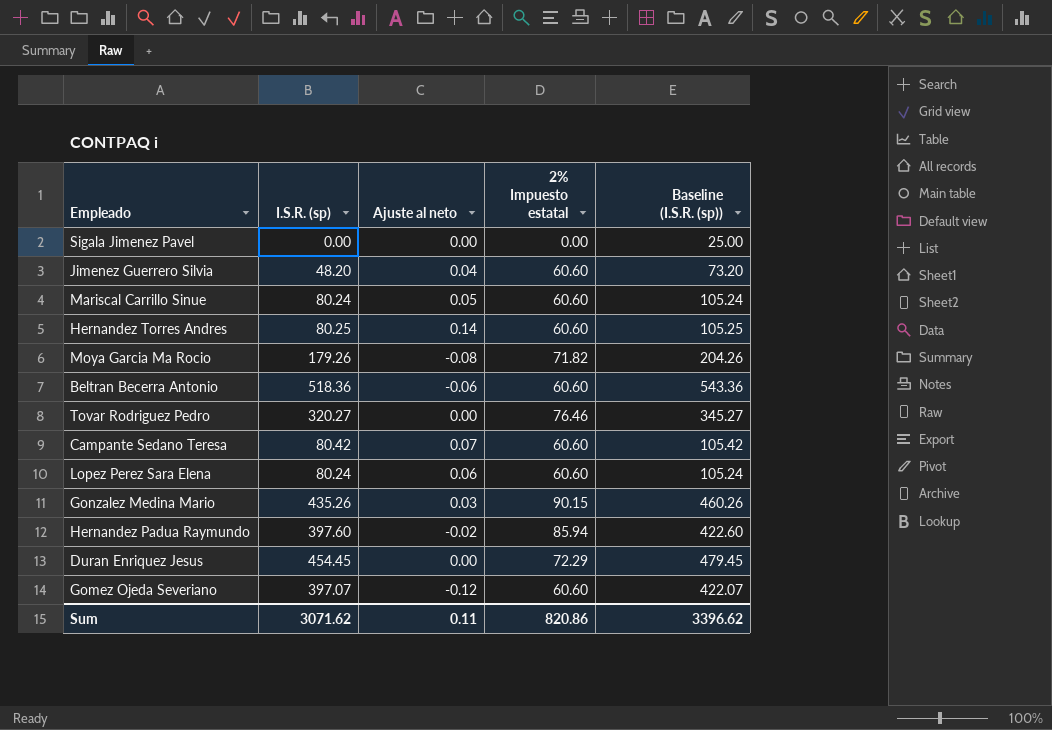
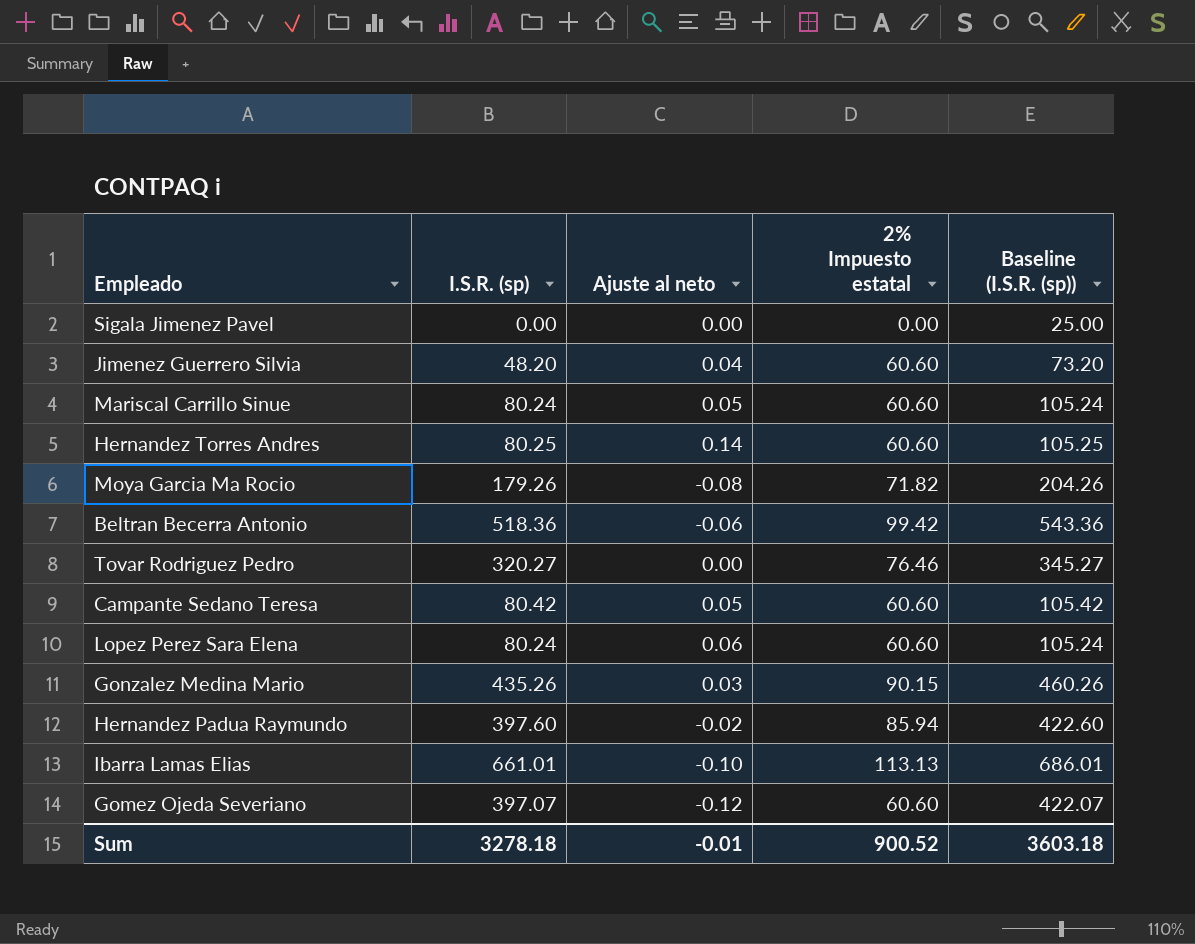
row Duran Enriquez Jesus: 454.45 | 0.00 | 72.29 | 479.45 -> none
Beltran Becerra Antonio | 2% Impuesto estatal: 60.60 -> 99.42
Campante Sedano Teresa | Ajuste al neto: 0.07 -> 0.05
row Ibarra Lamas Elias: none -> 661.01 | -0.10 | 113.13 | 686.01
Sum | I.S.R. (sp): 3071.62 -> 3278.18
Sum | Ajuste al neto: 0.11 -> -0.01
Sum | 2% Impuesto estatal: 820.86 -> 900.52
Sum | Baseline (I.S.R. (sp)): 3396.62 -> 3603.18

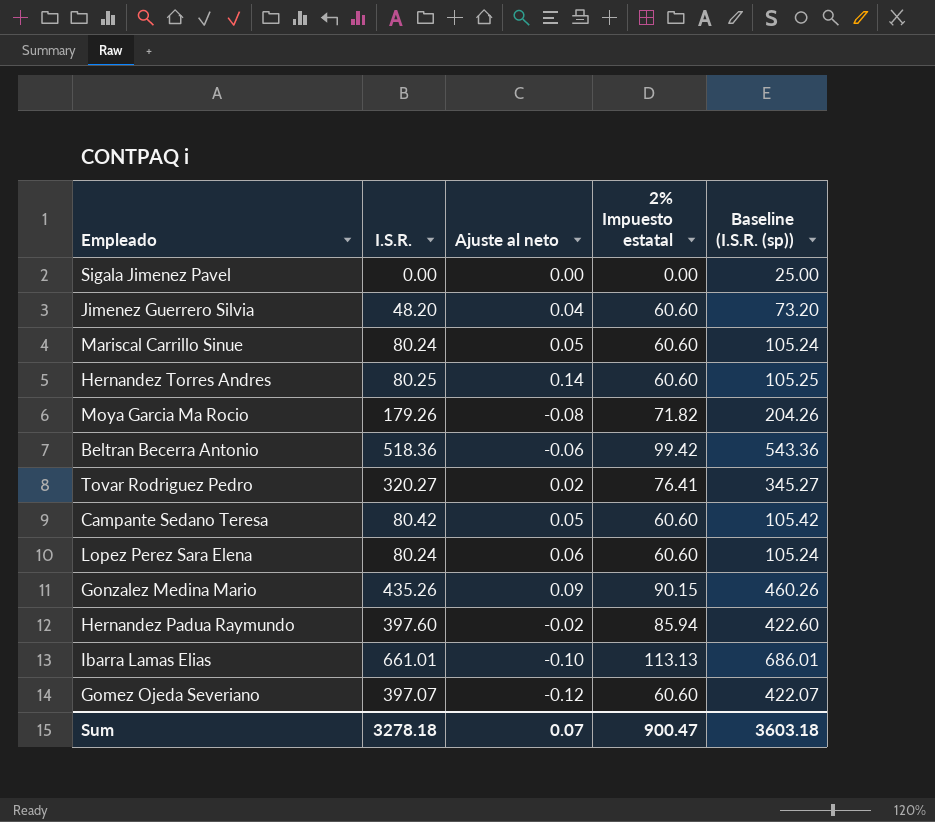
column name: I.S.R. (sp) -> I.S.R.
Tovar Rodriguez Pedro | Ajuste al neto: 0.00 -> 0.02
Tovar Rodriguez Pedro | 2% Impuesto estatal: 76.46 -> 76.41
Gonzalez Medina Mario | Ajuste al neto: 0.03 -> 0.09
Sum | Ajuste al neto: -0.01 -> 0.07
Sum | 2% Impuesto estatal: 900.52 -> 900.47

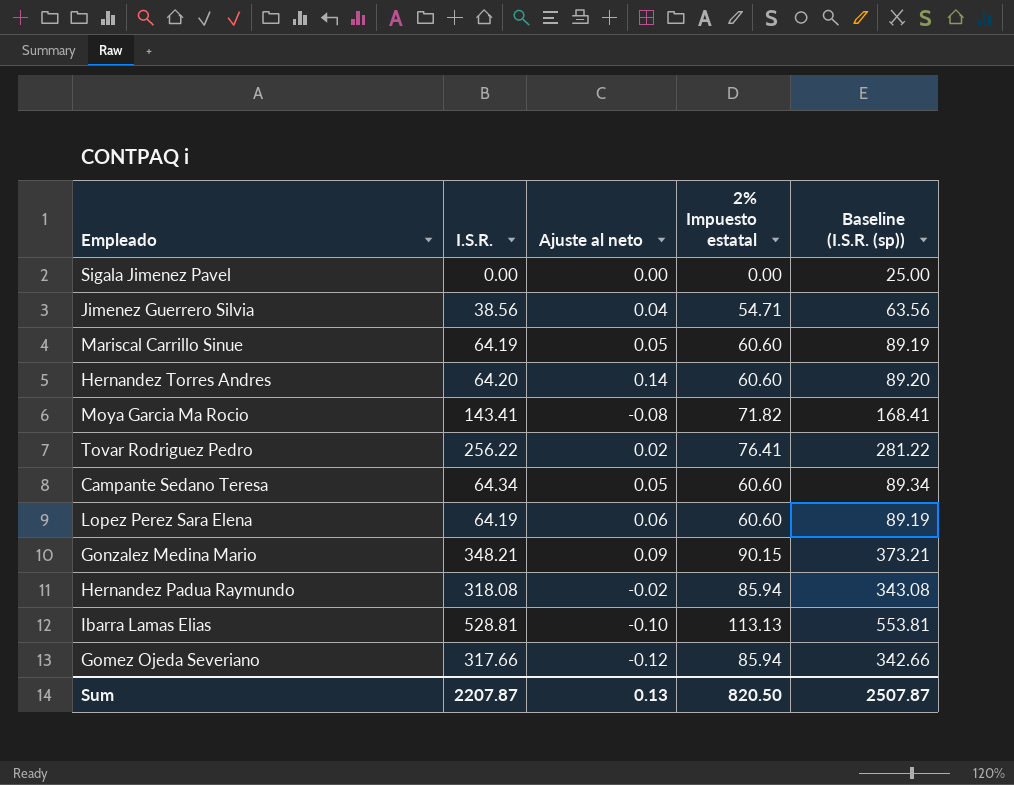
row Beltran Becerra Antonio: 518.36 | -0.06 | 99.42 | 543.36 -> none
Jimenez Guerrero Silvia | I.S.R.: 48.20 -> 38.56
Jimenez Guerrero Silvia | 2% Impuesto estatal: 60.60 -> 54.71
Jimenez Guerrero Silvia | Baseline (I.S.R. (sp)): 73.20 -> 63.56
Mariscal Carrillo Sinue | I.S.R.: 80.24 -> 64.19
Mariscal Carrillo Sinue | Baseline (I.S.R. (sp)): 105.24 -> 89.19
Hernandez Torres Andres | I.S.R.: 80.25 -> 64.20
Hernandez Torres Andres | Baseline (I.S.R. (sp)): 105.25 -> 89.20
Moya Garcia Ma Rocio | I.S.R.: 179.26 -> 143.41
Moya Garcia Ma Rocio | Baseline (I.S.R. (sp)): 204.26 -> 168.41
Tovar Rodriguez Pedro | I.S.R.: 320.27 -> 256.22
Tovar Rodriguez Pedro | Baseline (I.S.R. (sp)): 345.27 -> 281.22
Campante Sedano Teresa | I.S.R.: 80.42 -> 64.34
Campante Sedano Teresa | Baseline (I.S.R. (sp)): 105.42 -> 89.34
Lopez Perez Sara Elena | I.S.R.: 80.24 -> 64.19
Lopez Perez Sara Elena | Baseline (I.S.R. (sp)): 105.24 -> 89.19
Gonzalez Medina Mario | I.S.R.: 435.26 -> 348.21
Gonzalez Medina Mario | Baseline (I.S.R. (sp)): 460.26 -> 373.21
Hernandez Padua Raymundo | I.S.R.: 397.60 -> 318.08
Hernandez Padua Raymundo | Baseline (I.S.R. (sp)): 422.60 -> 343.08
Ibarra Lamas Elias | I.S.R.: 661.01 -> 528.81
Ibarra Lamas Elias | Baseline (I.S.R. (sp)): 686.01 -> 553.81
Gomez Ojeda Severiano | I.S.R.: 397.07 -> 317.66
Gomez Ojeda Severiano | 2% Impuesto estatal: 60.60 -> 85.94
Gomez Ojeda Severiano | Baseline (I.S.R. (sp)): 422.07 -> 342.66
Sum | I.S.R.: 3278.18 -> 2207.87
Sum | Ajuste al neto: 0.07 -> 0.13
Sum | 2% Impuesto estatal: 900.47 -> 820.50
Sum | Baseline (I.S.R. (sp)): 3603.18 -> 2507.87

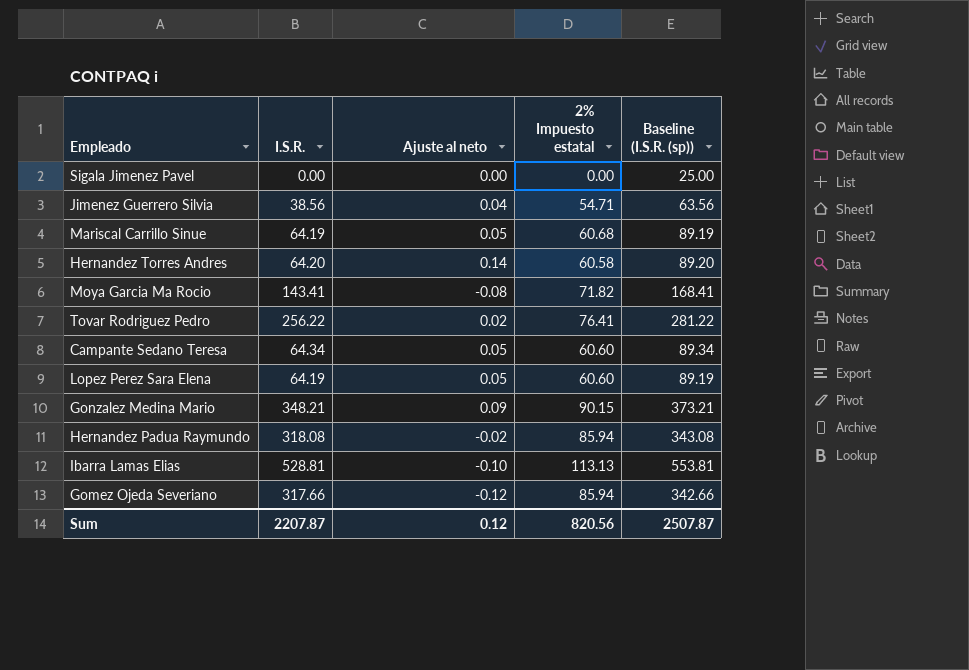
Mariscal Carrillo Sinue | 2% Impuesto estatal: 60.60 -> 60.68
Hernandez Torres Andres | 2% Impuesto estatal: 60.60 -> 60.58
Lopez Perez Sara Elena | Ajuste al neto: 0.06 -> 0.05
Sum | Ajuste al neto: 0.13 -> 0.12
Sum | 2% Impuesto estatal: 820.50 -> 820.56

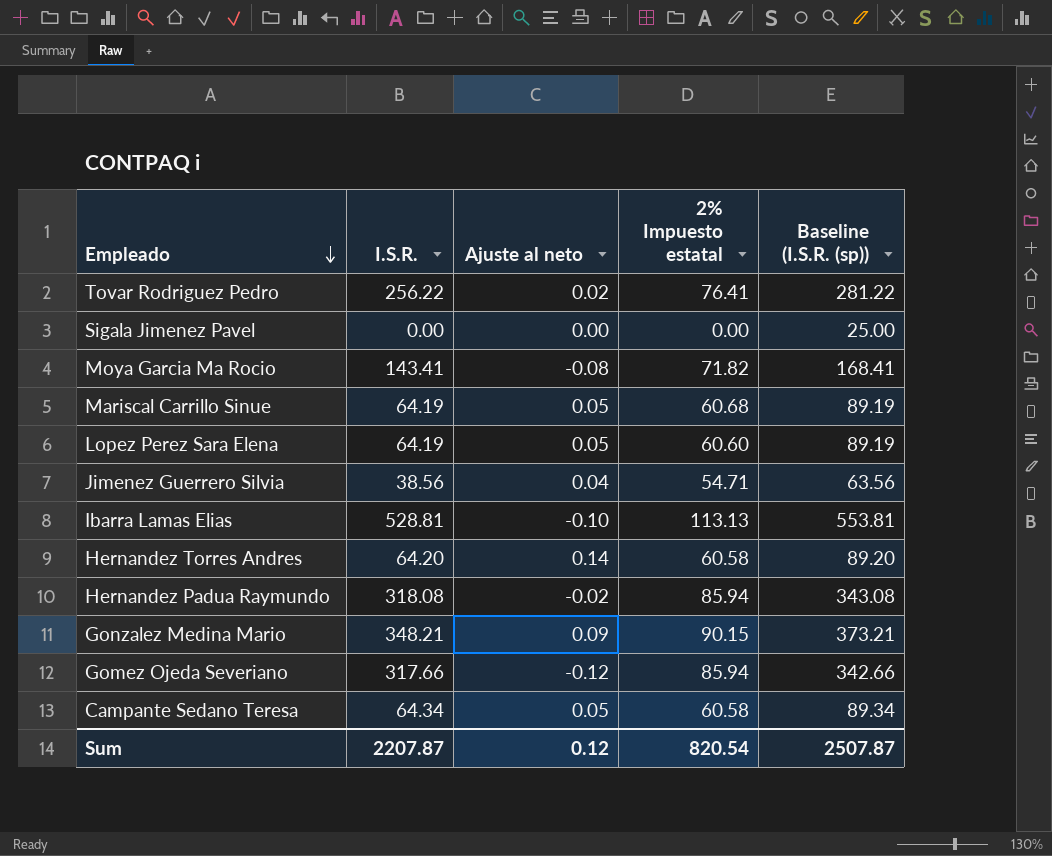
row order: none -> Empleado descending
Campante Sedano Teresa | 2% Impuesto estatal: 60.60 -> 60.58
Sum | 2% Impuesto estatal: 820.56 -> 820.54

